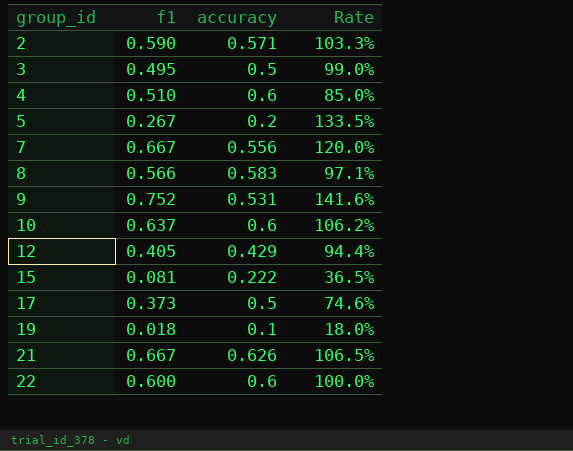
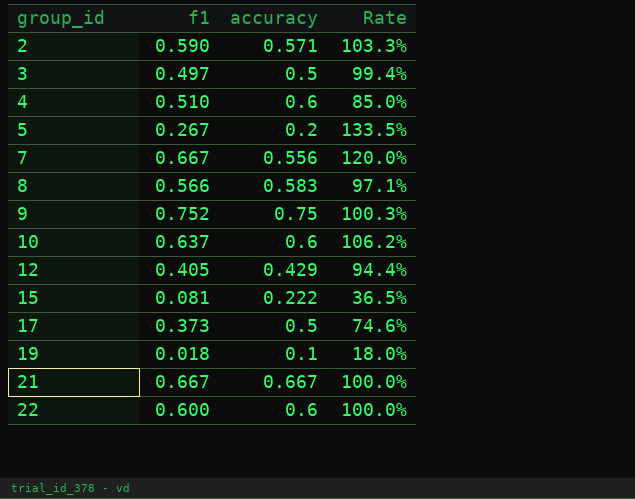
3 | f1: 0.495 -> 0.497
3 | Rate: 99.0% -> 99.4%
9 | accuracy: 0.531 -> 0.75
9 | Rate: 141.6% -> 100.3%
21 | accuracy: 0.626 -> 0.667
21 | Rate: 106.5% -> 100.0%

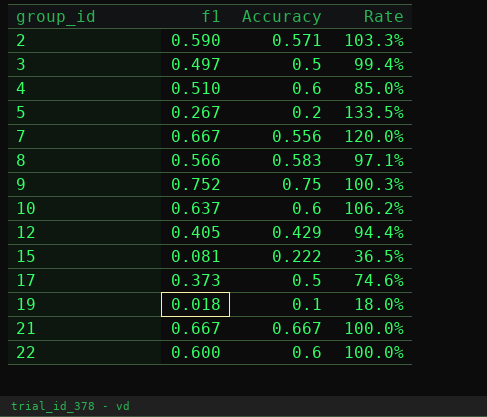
column name: accuracy -> Accuracy

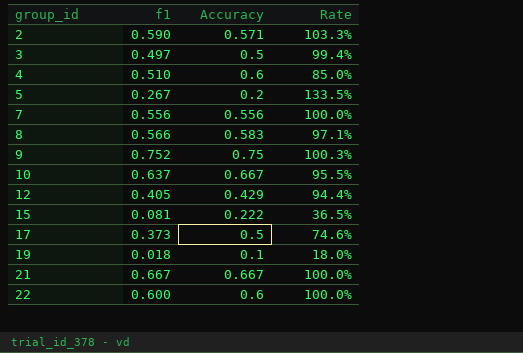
7 | f1: 0.667 -> 0.556
7 | Rate: 120.0% -> 100.0%
10 | Accuracy: 0.6 -> 0.667
10 | Rate: 106.2% -> 95.5%

